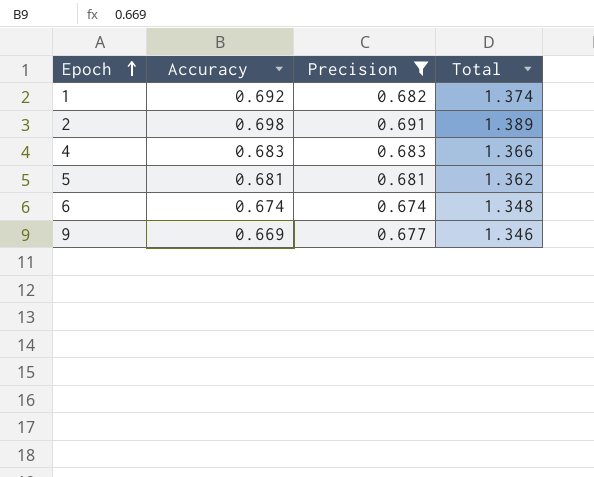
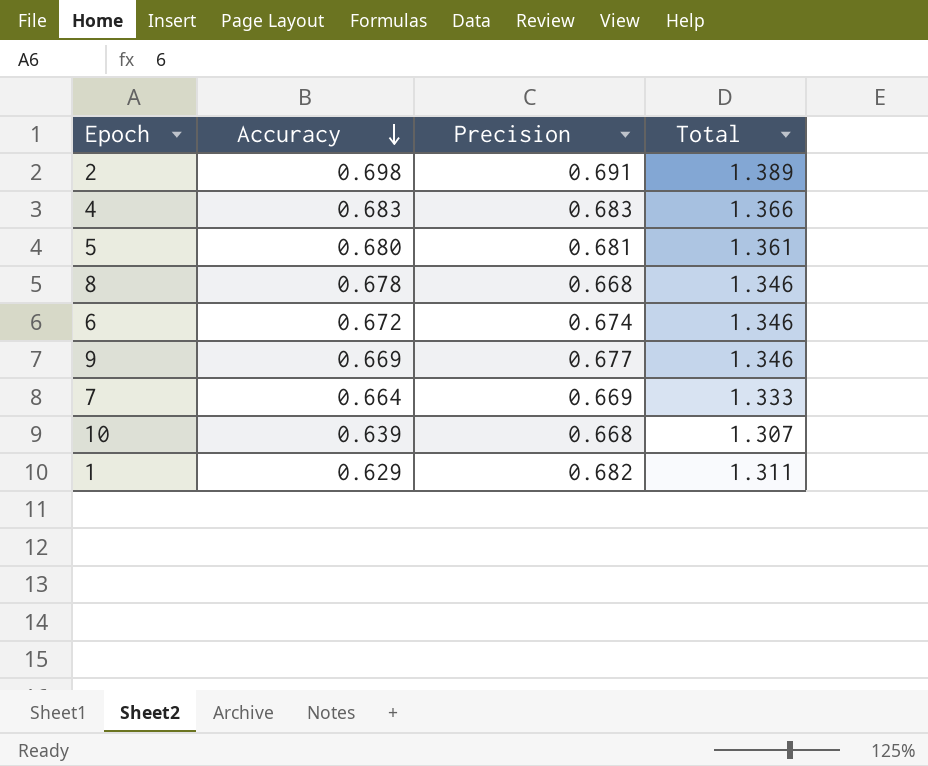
filter: Precision >= 0.674 -> none
row order: Epoch ascending -> Accuracy descending
5 | Accuracy: 0.681 -> 0.680
5 | Total: 1.362 -> 1.361
6 | Accuracy: 0.674 -> 0.672
6 | Total: 1.348 -> 1.346
1 | Accuracy: 0.692 -> 0.629
1 | Total: 1.374 -> 1.311

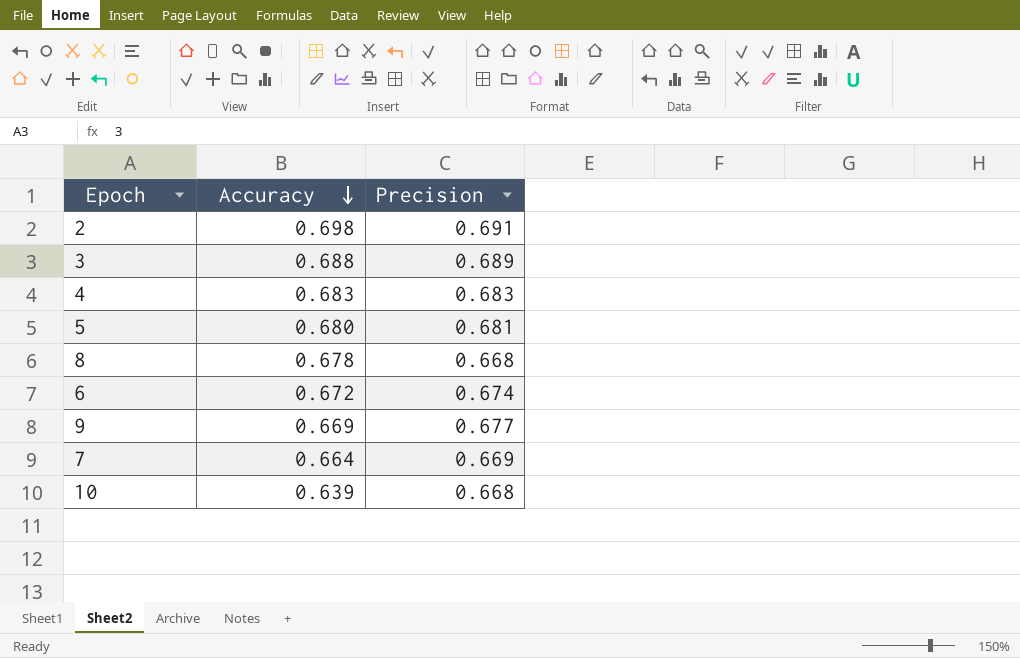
column Total | formula: [Accuracy] + [Precision] -> none
row 1: 0.629 | 0.682 | 1.311 -> none
row 3: none -> 0.688 | 0.689

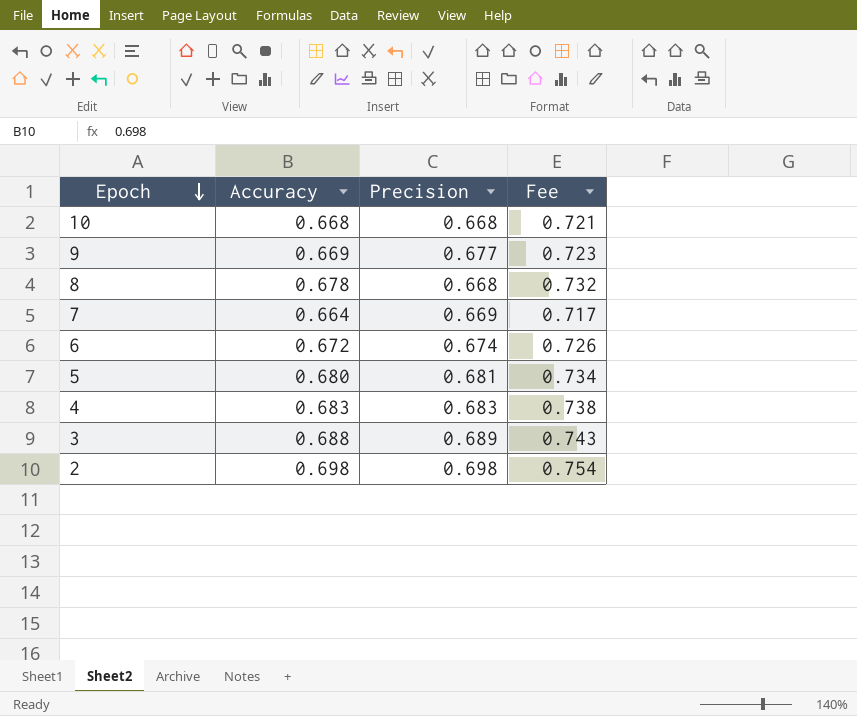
row order: Accuracy descending -> Epoch descending
column Fee | formula: none -> [Accuracy] * 1.08
10 | Accuracy: 0.639 -> 0.668
2 | Precision: 0.691 -> 0.698

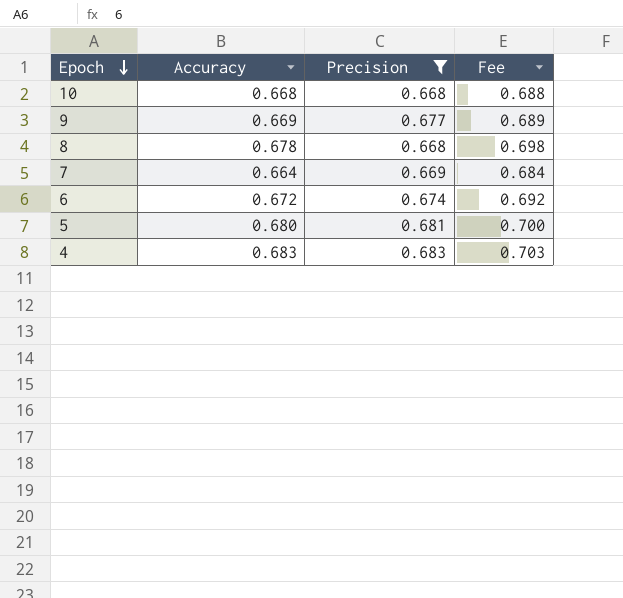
filter: none -> Precision <= 0.683
column Fee | formula: [Accuracy] * 1.08 -> [Accuracy] * 1.03

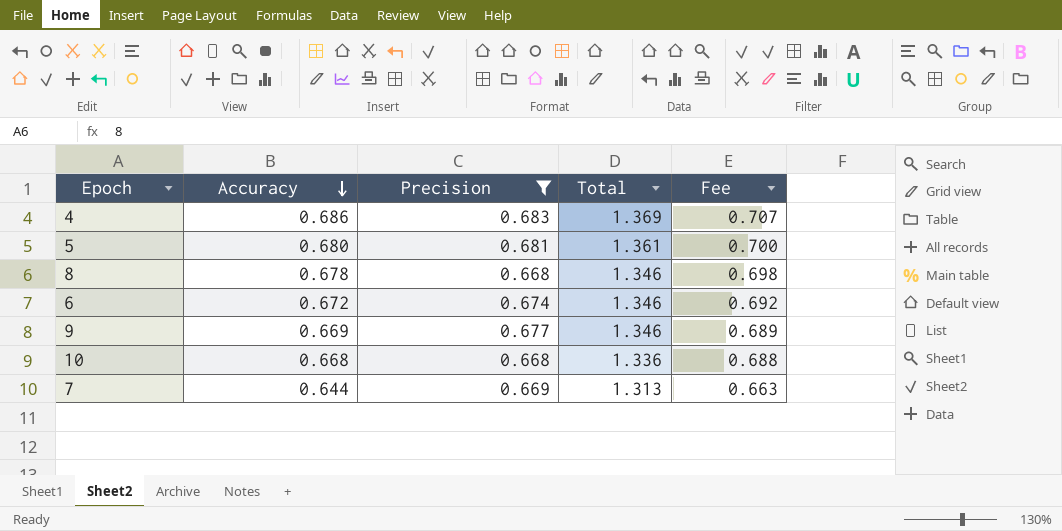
row order: Epoch descending -> Accuracy descending
column Total | formula: none -> [Accuracy] + [Precision]
4 | Accuracy: 0.683 -> 0.686
4 | Fee: 0.703 -> 0.707
7 | Accuracy: 0.664 -> 0.644
7 | Fee: 0.684 -> 0.663

